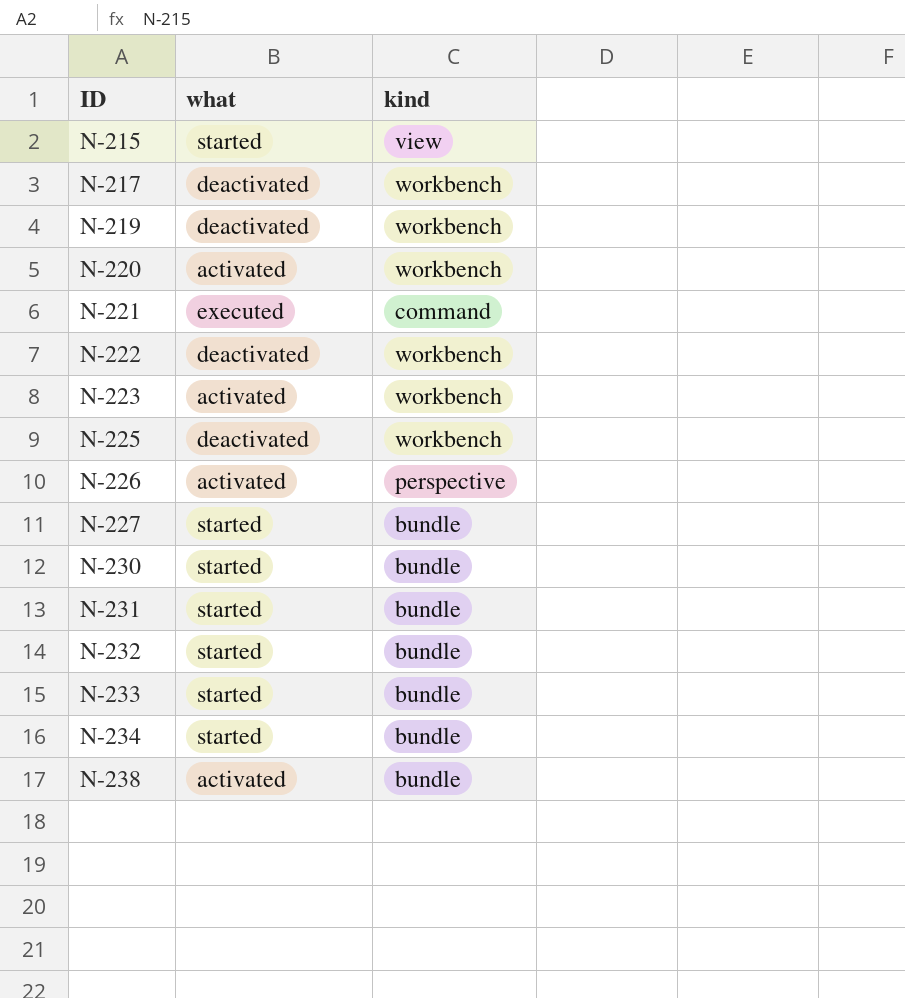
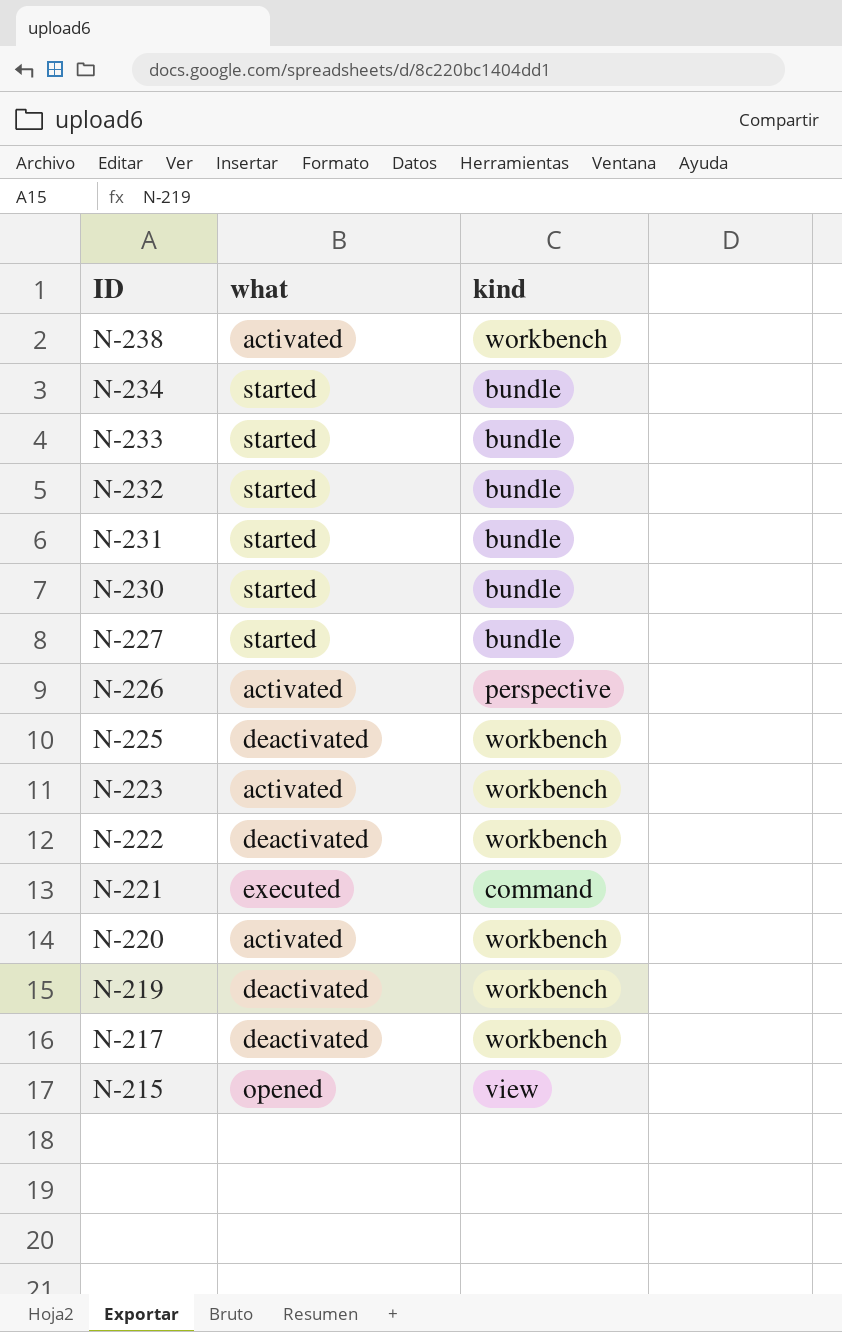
row order: ID ascending -> ID descending
N-238 | kind: bundle -> workbench
N-215 | what: started -> opened

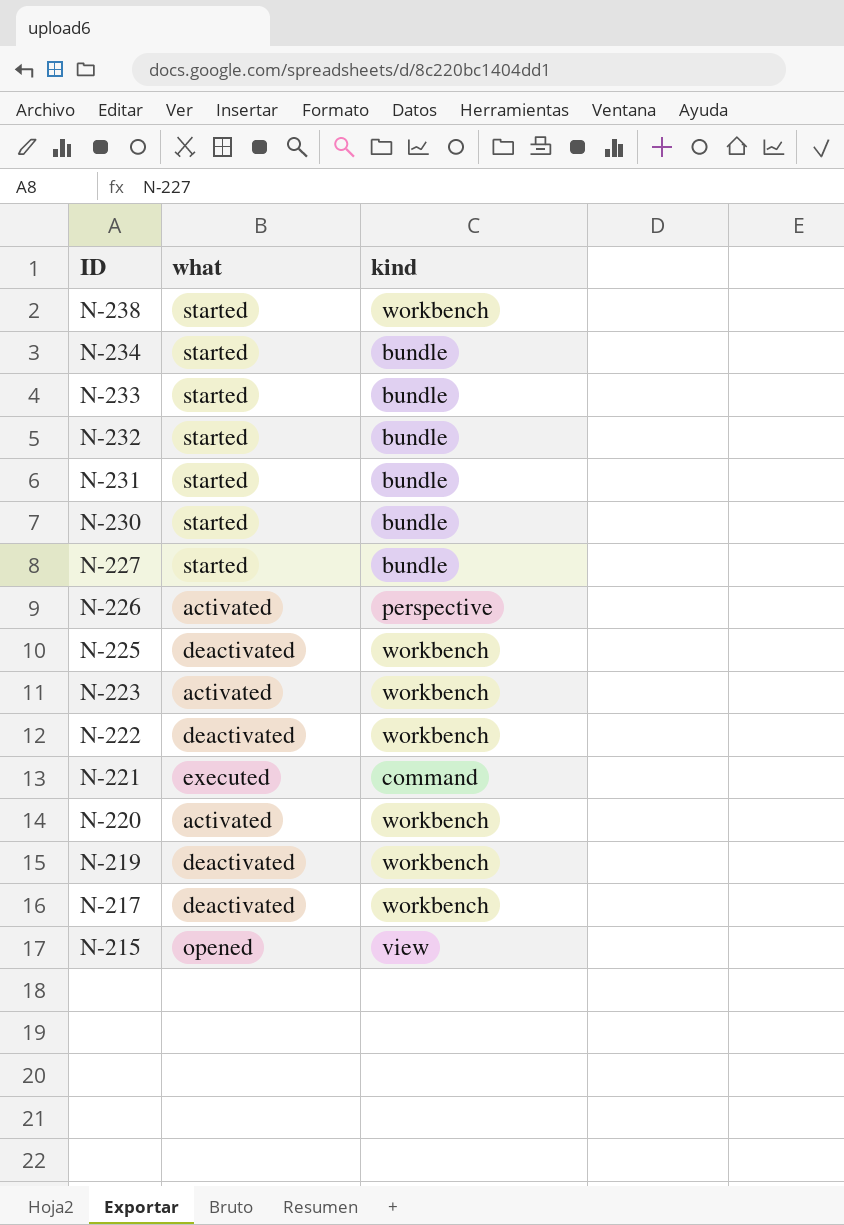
N-238 | what: activated -> started

